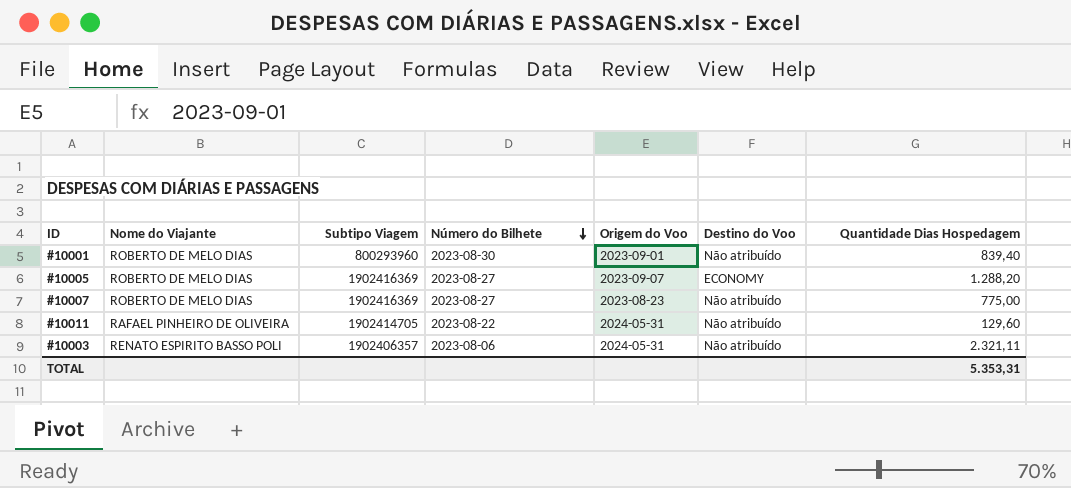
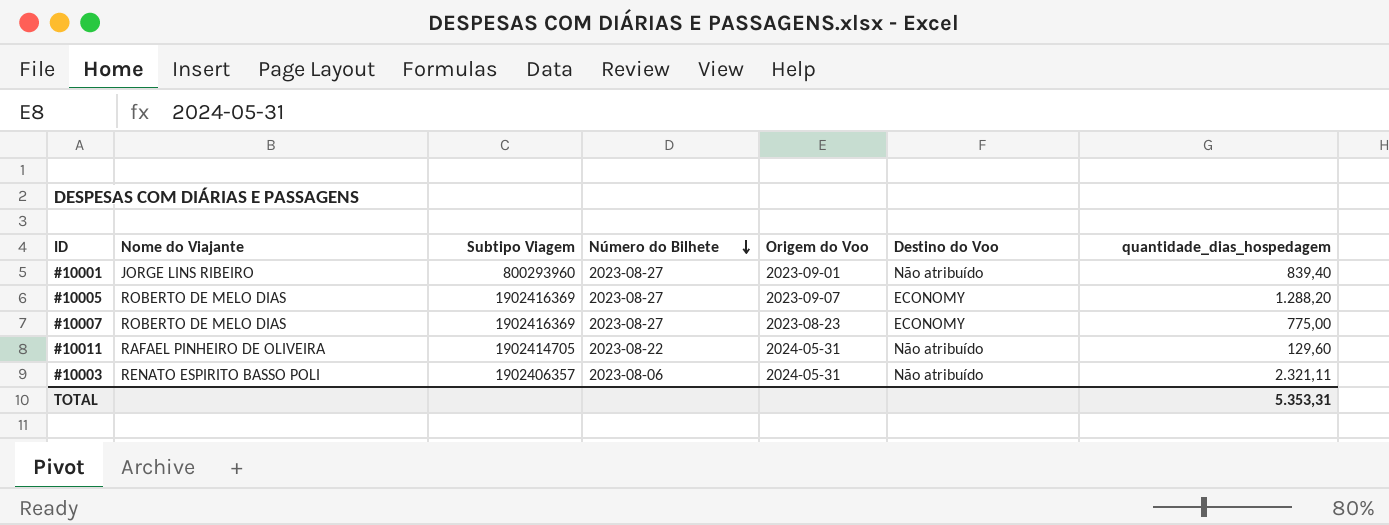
column name: Quantidade Dias Hospedagem -> quantidade_dias_hospedagem
#10001 | Nome do Viajante: ROBERTO DE MELO DIAS -> JORGE LINS RIBEIRO
#10001 | Número do Bilhete: 2023-08-30 -> 2023-08-27
#10007 | Destino do Voo: Não atribuído -> ECONOMY

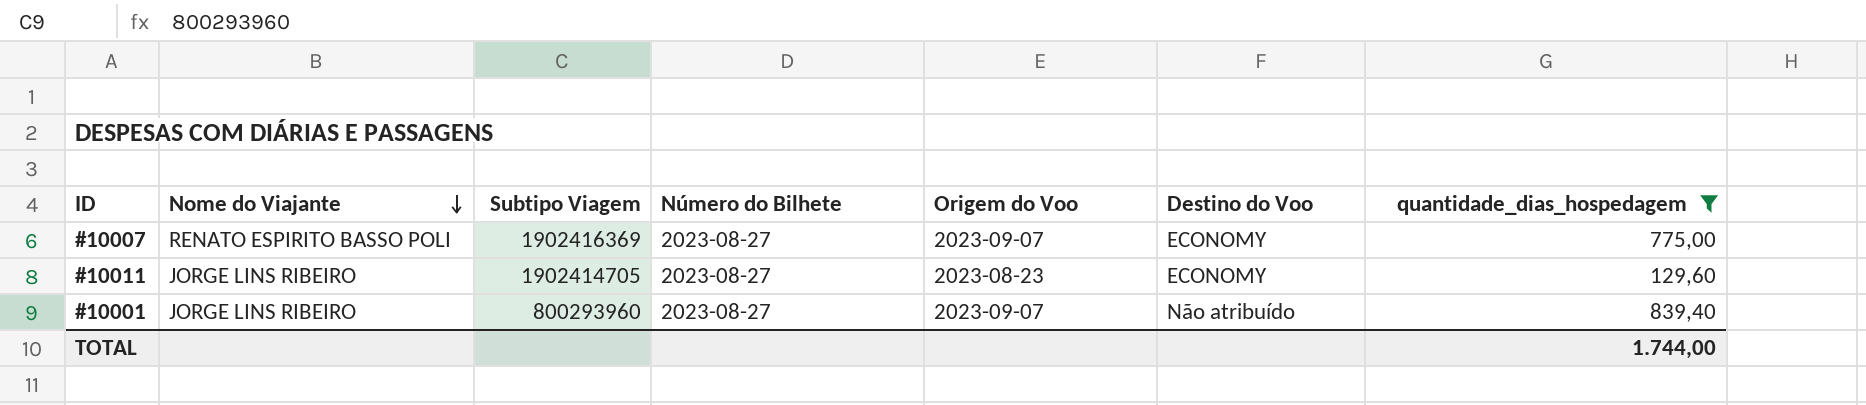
filter: none -> quantidade_dias_hospedagem <= 839,40
row order: Número do Bilhete descending -> Nome do Viajante descending
#10007 | Nome do Viajante: ROBERTO DE MELO DIAS -> RENATO ESPIRITO BASSO POLI
#10007 | Origem do Voo: 2023-08-23 -> 2023-09-07
#10011 | Nome do Viajante: RAFAEL PINHEIRO DE OLIVEIRA -> JORGE LINS RIBEIRO
#10011 | Número do Bilhete: 2023-08-22 -> 2023-08-27
#10011 | Origem do Voo: 2024-05-31 -> 2023-08-23
#10011 | Destino do Voo: Não atribuído -> ECONOMY
#10001 | Origem do Voo: 2023-09-01 -> 2023-09-07
TOTAL | quantidade_dias_hospedagem: 5.353,31 -> 1.744,00

